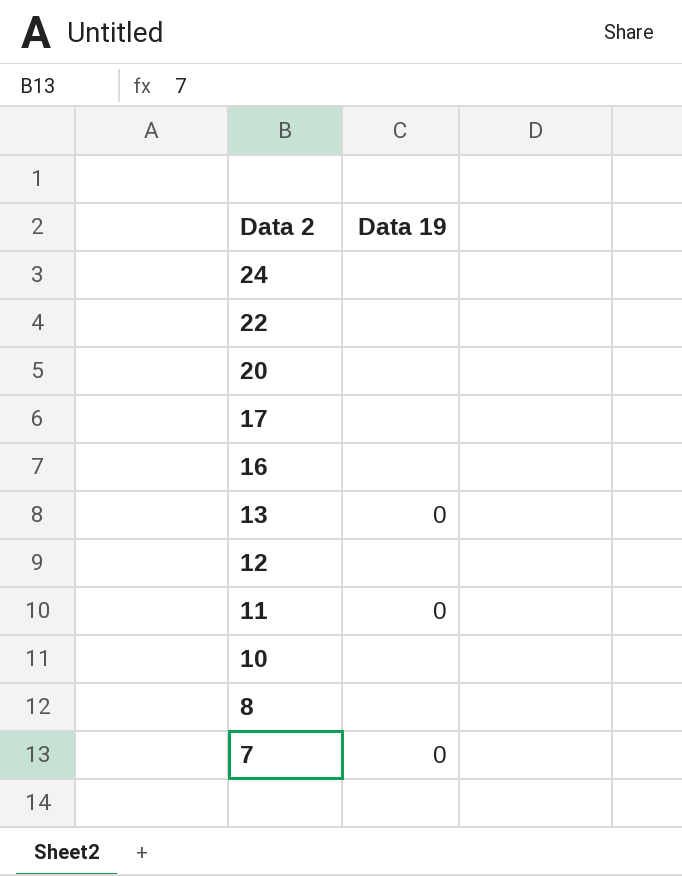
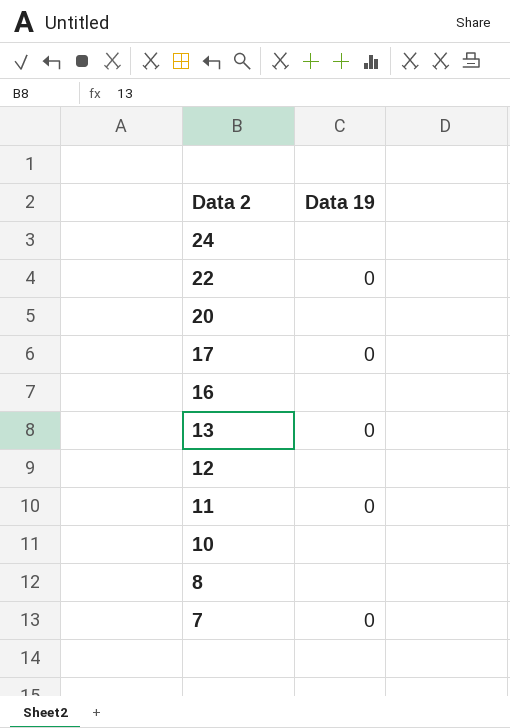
22 | Data 19: none -> 0
17 | Data 19: none -> 0

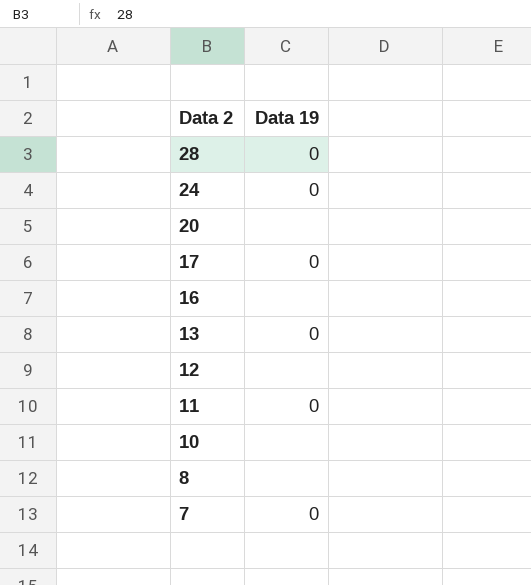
row 22: 0 -> none
row 28: none -> 0
24 | Data 19: none -> 0

